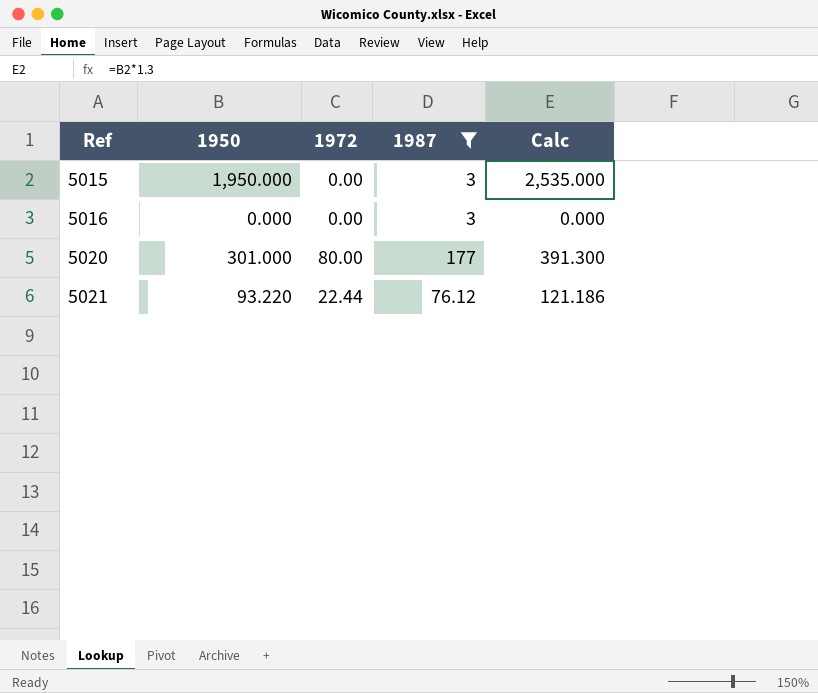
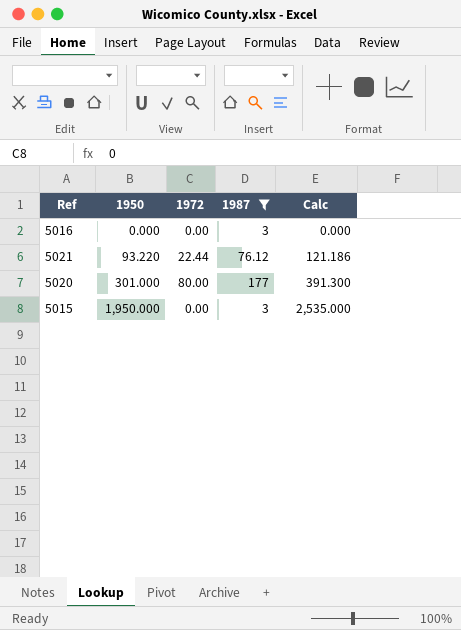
row order: Ref ascending -> 1950 ascending

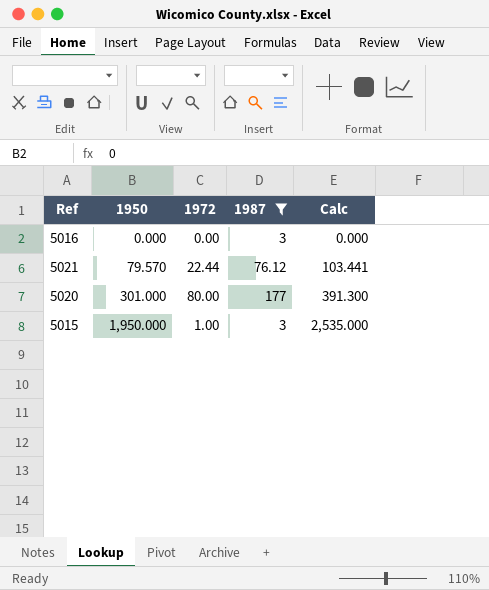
5021 | 1950: 93.220 -> 79.570
5021 | Calc: 121.186 -> 103.441
5015 | 1972: 0.00 -> 1.00

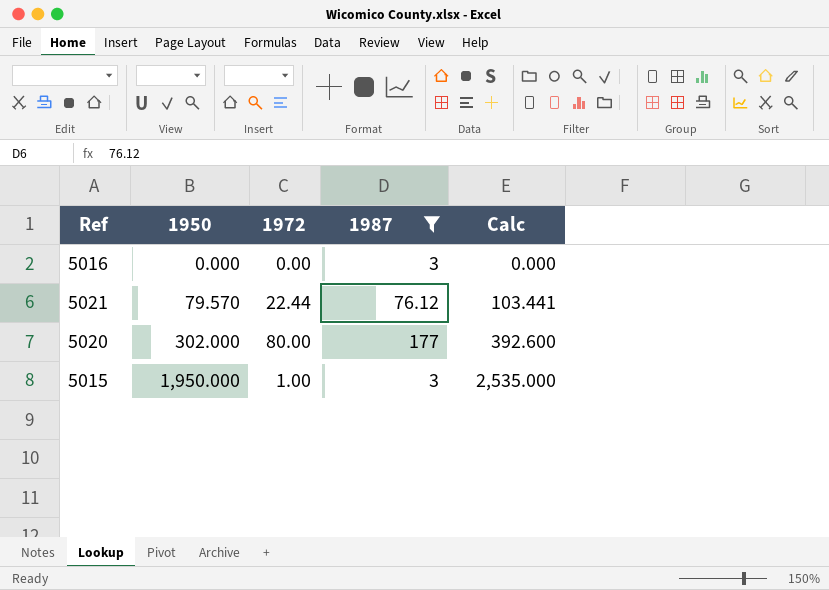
5020 | 1950: 301.000 -> 302.000
5020 | Calc: 391.300 -> 392.600

